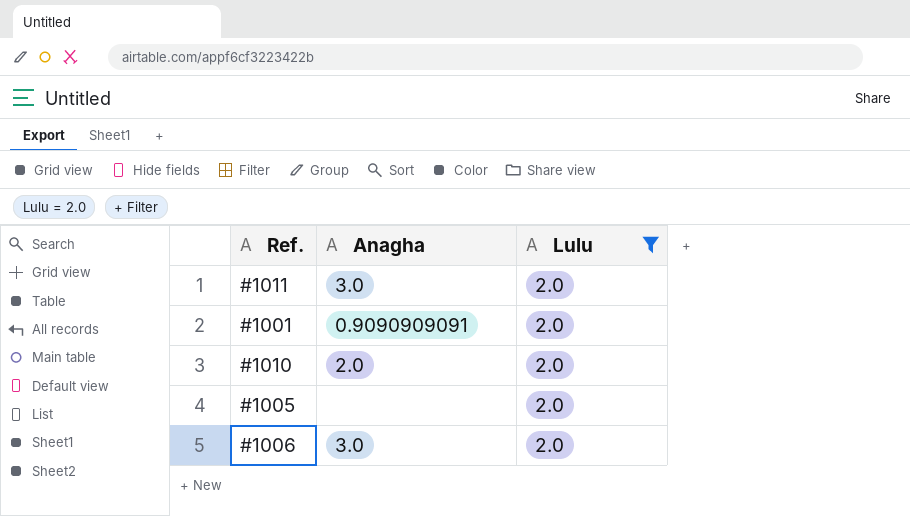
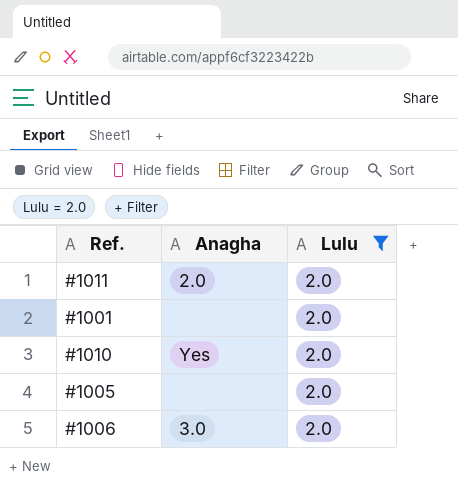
#1011 | Anagha: 3.0 -> 2.0
#1001 | Anagha: 0.9090909091 -> none
#1010 | Anagha: 2.0 -> Yes

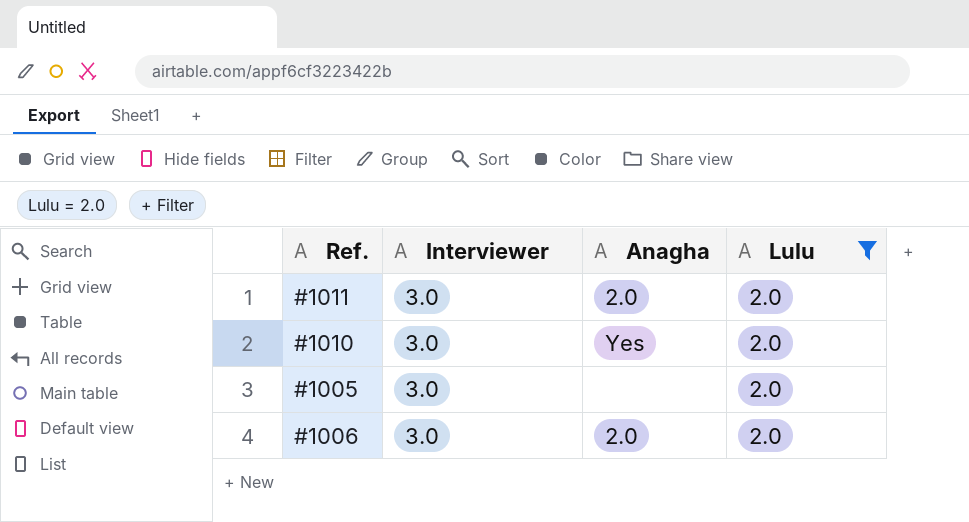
column Interviewer | position: none -> 2
row #1001: none | 2.0 -> none
#1006 | Anagha: 3.0 -> 2.0

